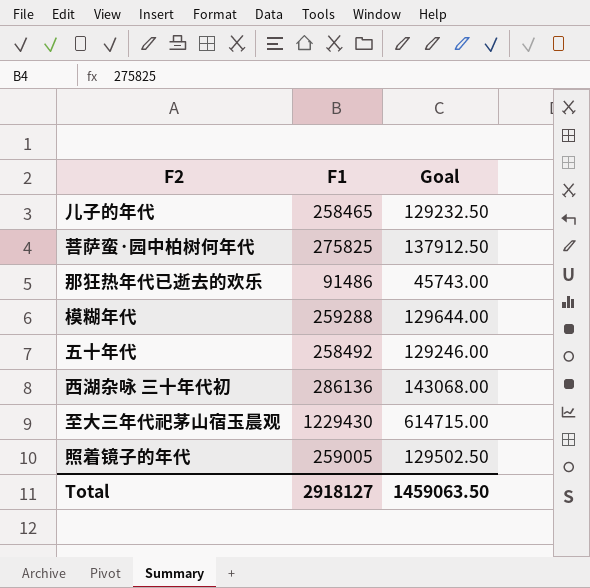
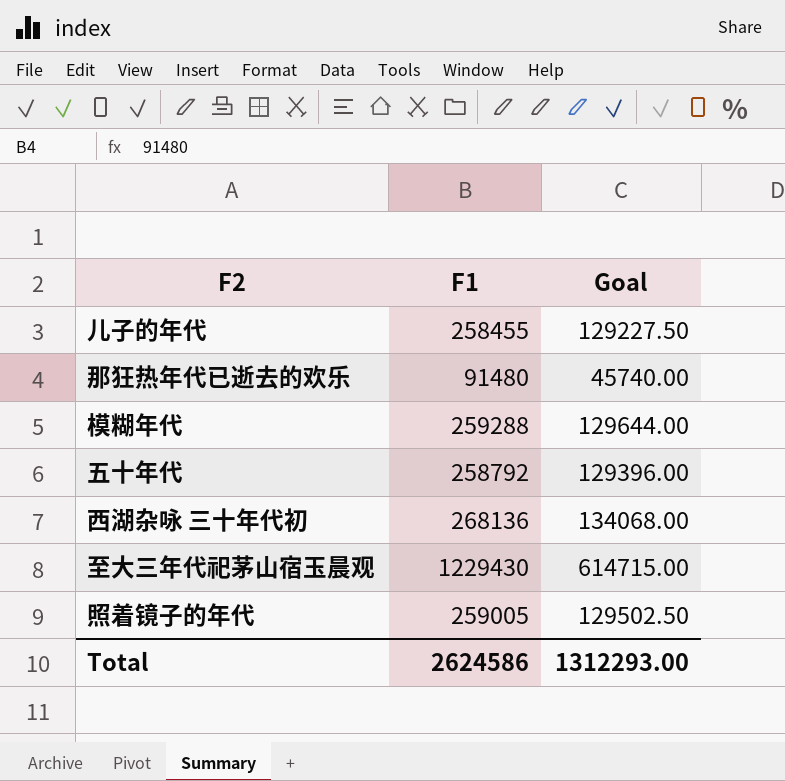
row 菩萨蛮·园中柏树何年代: 275825 | 137912.50 -> none
儿子的年代 | F1: 258465 -> 258455
儿子的年代 | Goal: 129232.50 -> 129227.50
那狂热年代已逝去的欢乐 | F1: 91486 -> 91480
那狂热年代已逝去的欢乐 | Goal: 45743.00 -> 45740.00
五十年代 | F1: 258492 -> 258792
五十年代 | Goal: 129246.00 -> 129396.00
西湖杂咏 三十年代初 | F1: 286136 -> 268136
西湖杂咏 三十年代初 | Goal: 143068.00 -> 134068.00
Total | F1: 2918127 -> 2624586
Total | Goal: 1459063.50 -> 1312293.00

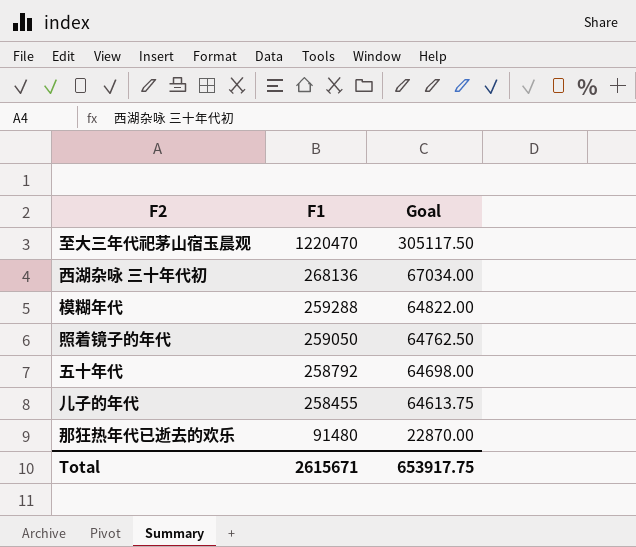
row order: none -> F1 descending
column Goal | formula: [F1] * 0.5 -> [F1] * 0.25
至大三年代祀茅山宿玉晨观 | F1: 1229430 -> 1220470
照着镜子的年代 | F1: 259005 -> 259050
Total | F1: 2624586 -> 2615671
Total | Goal: 1312293.00 -> 653917.75

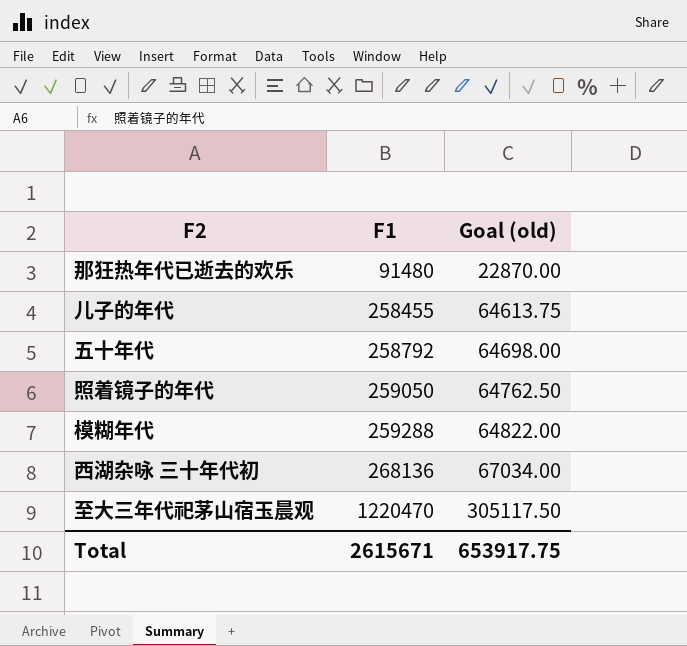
row order: F1 descending -> F1 ascending
column name: Goal -> Goal (old)

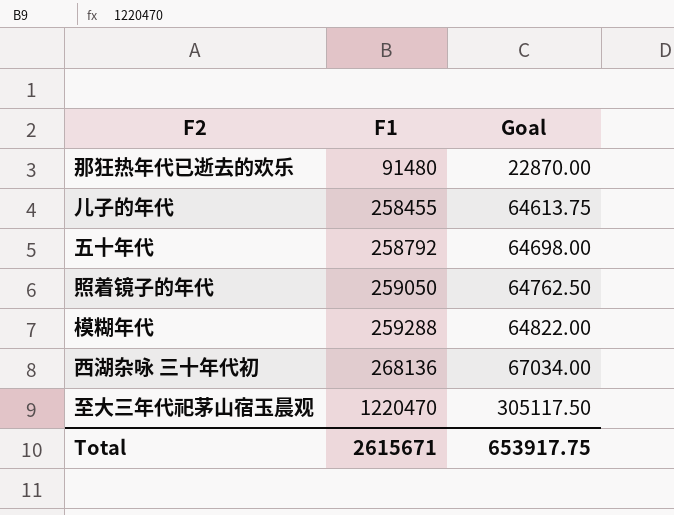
column name: Goal (old) -> Goal

